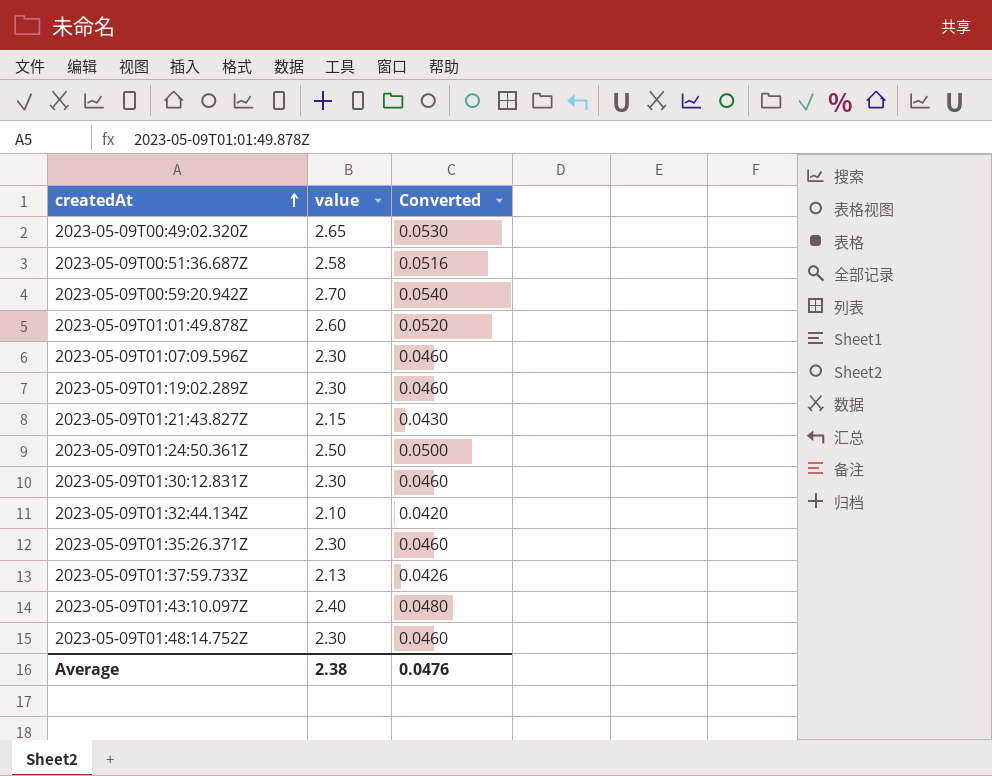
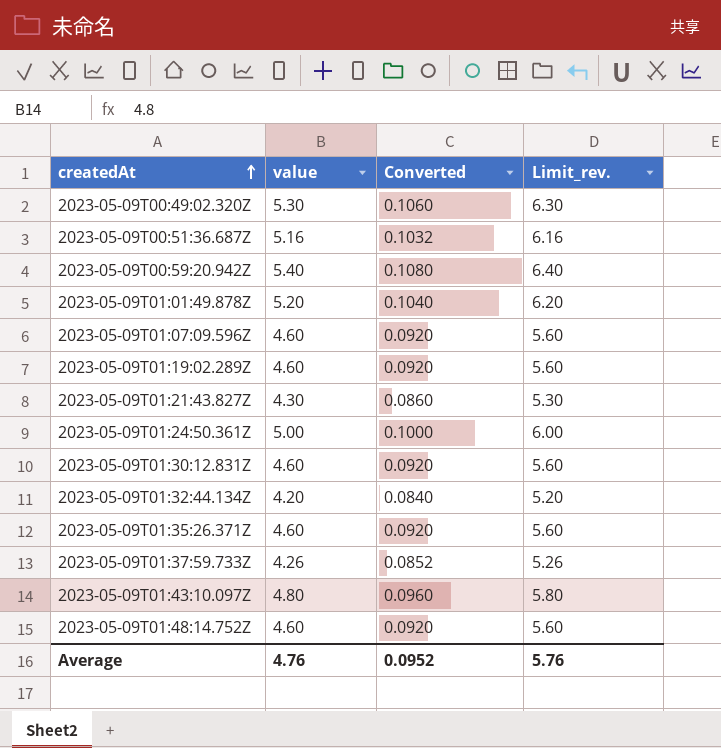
column Limit_rev. | formula: none -> [value] + 1
2023-05-09T00:49:02.320Z | value: 2.65 -> 5.30
2023-05-09T00:49:02.320Z | Converted: 0.0530 -> 0.1060
2023-05-09T00:51:36.687Z | value: 2.58 -> 5.16
2023-05-09T00:51:36.687Z | Converted: 0.0516 -> 0.1032
2023-05-09T00:59:20.942Z | value: 2.70 -> 5.40
2023-05-09T00:59:20.942Z | Converted: 0.0540 -> 0.1080
2023-05-09T01:01:49.878Z | value: 2.60 -> 5.20
2023-05-09T01:01:49.878Z | Converted: 0.0520 -> 0.1040
2023-05-09T01:07:09.596Z | value: 2.30 -> 4.60
2023-05-09T01:07:09.596Z | Converted: 0.0460 -> 0.0920
2023-05-09T01:19:02.289Z | value: 2.30 -> 4.60
2023-05-09T01:19:02.289Z | Converted: 0.0460 -> 0.0920
2023-05-09T01:21:43.827Z | value: 2.15 -> 4.30
2023-05-09T01:21:43.827Z | Converted: 0.0430 -> 0.0860
2023-05-09T01:24:50.361Z | value: 2.50 -> 5.00
2023-05-09T01:24:50.361Z | Converted: 0.0500 -> 0.1000
2023-05-09T01:30:12.831Z | value: 2.30 -> 4.60
2023-05-09T01:30:12.831Z | Converted: 0.0460 -> 0.0920
2023-05-09T01:32:44.134Z | value: 2.10 -> 4.20
2023-05-09T01:32:44.134Z | Converted: 0.0420 -> 0.0840
2023-05-09T01:35:26.371Z | value: 2.30 -> 4.60
2023-05-09T01:35:26.371Z | Converted: 0.0460 -> 0.0920
2023-05-09T01:37:59.733Z | value: 2.13 -> 4.26
2023-05-09T01:37:59.733Z | Converted: 0.0426 -> 0.0852
2023-05-09T01:43:10.097Z | value: 2.40 -> 4.80
2023-05-09T01:43:10.097Z | Converted: 0.0480 -> 0.0960
2023-05-09T01:48:14.752Z | value: 2.30 -> 4.60
2023-05-09T01:48:14.752Z | Converted: 0.0460 -> 0.0920
Average | value: 2.38 -> 4.76
Average | Converted: 0.0476 -> 0.0952

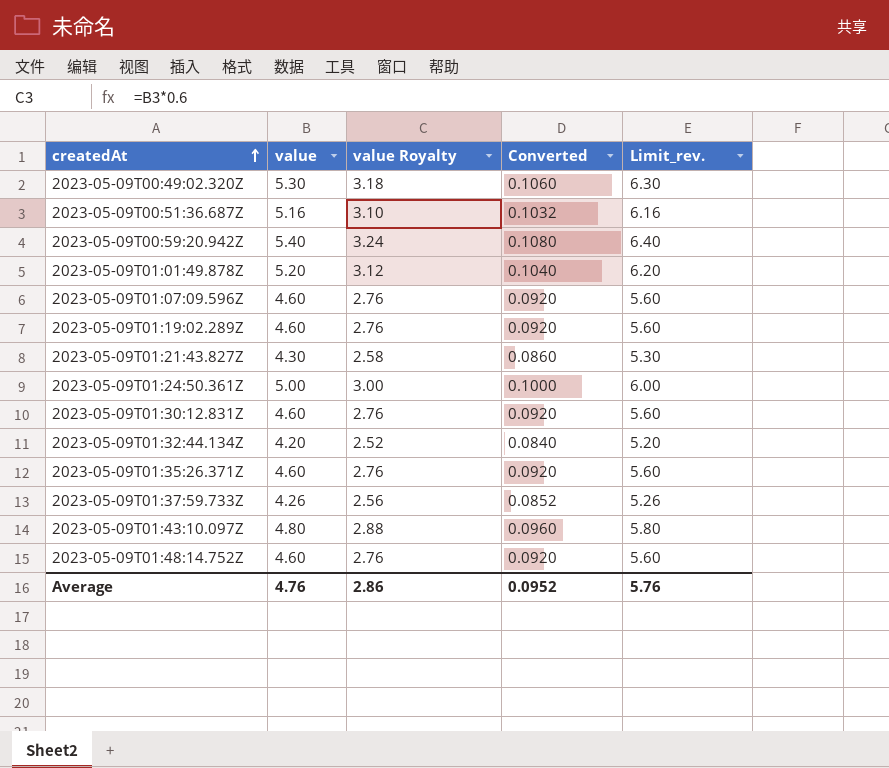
column value Royalty | formula: none -> [value] * 0.6

